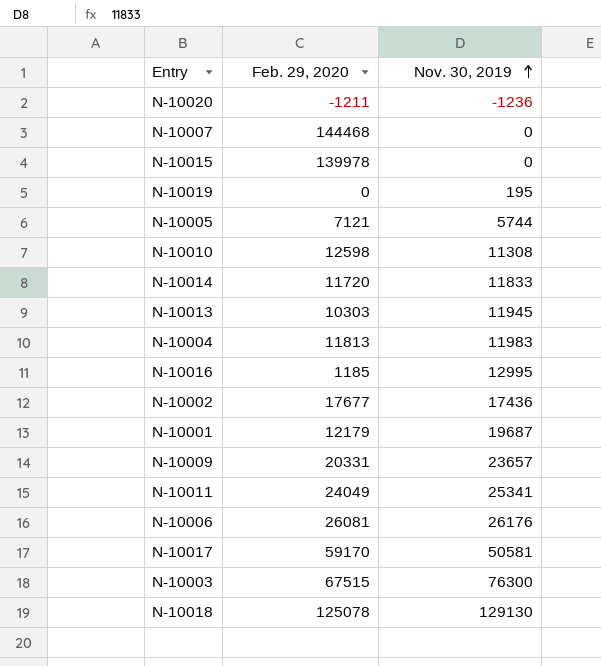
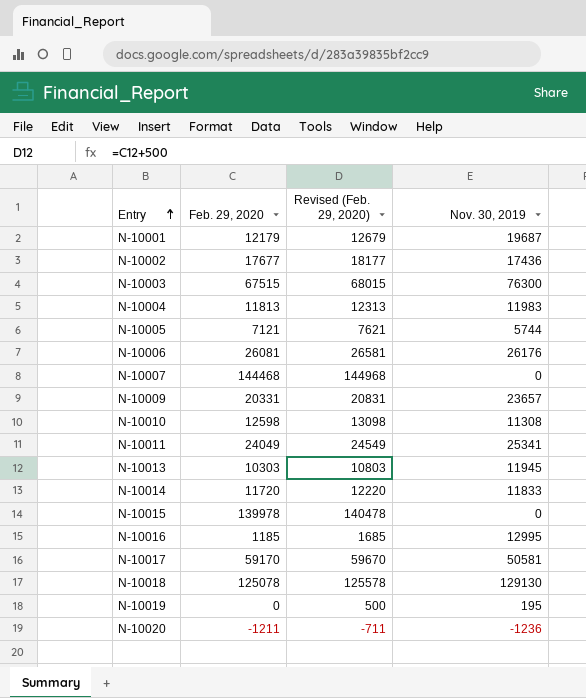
row order: Nov. 30, 2019 ascending -> Entry ascending
column Revised (Feb. 29, 2020) | formula: none -> [Feb. 29, 2020] + 500

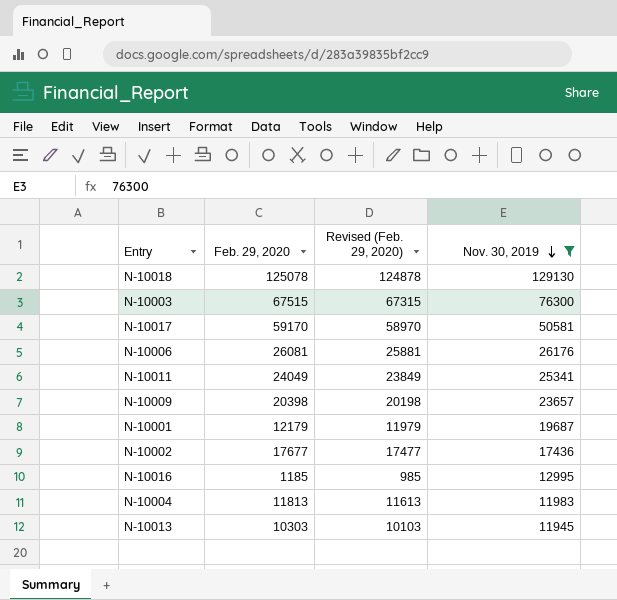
filter: none -> Nov. 30, 2019 >= 11945
row order: Entry ascending -> Nov. 30, 2019 descending
column Revised (Feb. 29, 2020) | formula: [Feb. 29, 2020] + 500 -> [Feb. 29, 2020] - 200
N-10009 | Feb. 29, 2020: 20331 -> 20398

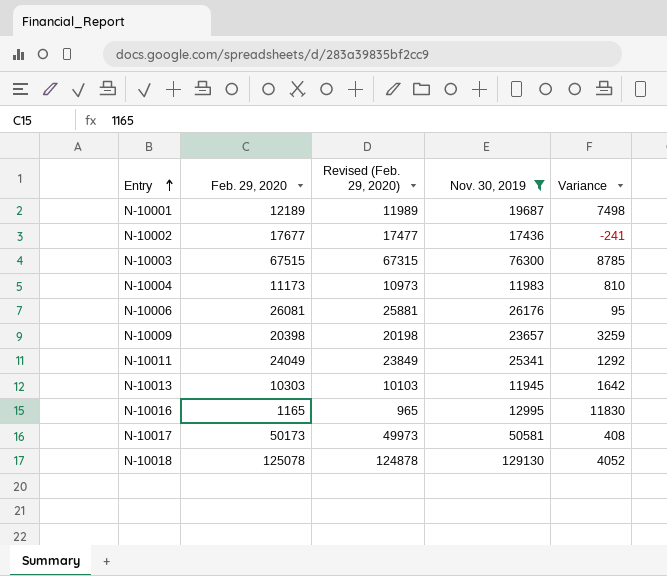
row order: Nov. 30, 2019 descending -> Entry ascending
column Variance | formula: none -> [Nov. 30, 2019] - [Feb. 29, 2020]
N-10001 | Feb. 29, 2020: 12179 -> 12189
N-10001 | Revised (Feb. 29, 2020): 11979 -> 11989
N-10004 | Feb. 29, 2020: 11813 -> 11173
N-10004 | Revised (Feb. 29, 2020): 11613 -> 10973
N-10016 | Feb. 29, 2020: 1185 -> 1165
N-10016 | Revised (Feb. 29, 2020): 985 -> 965
N-10017 | Feb. 29, 2020: 59170 -> 50173
N-10017 | Revised (Feb. 29, 2020): 58970 -> 49973

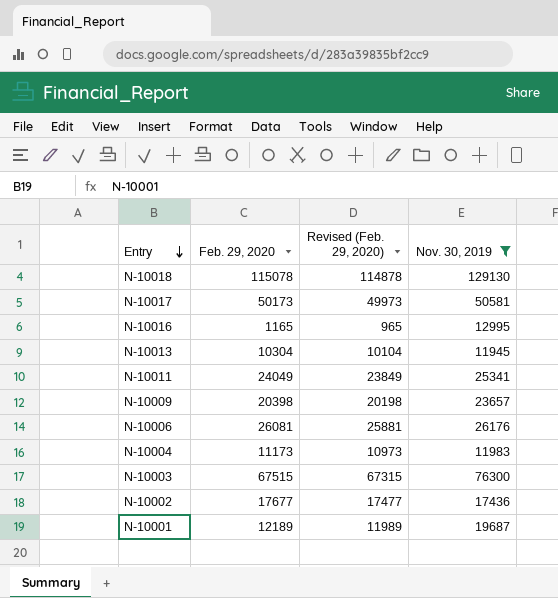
row order: Entry ascending -> Entry descending
column Variance | formula: [Nov. 30, 2019] - [Feb. 29, 2020] -> none
N-10018 | Feb. 29, 2020: 125078 -> 115078
N-10018 | Revised (Feb. 29, 2020): 124878 -> 114878
N-10013 | Feb. 29, 2020: 10303 -> 10304
N-10013 | Revised (Feb. 29, 2020): 10103 -> 10104

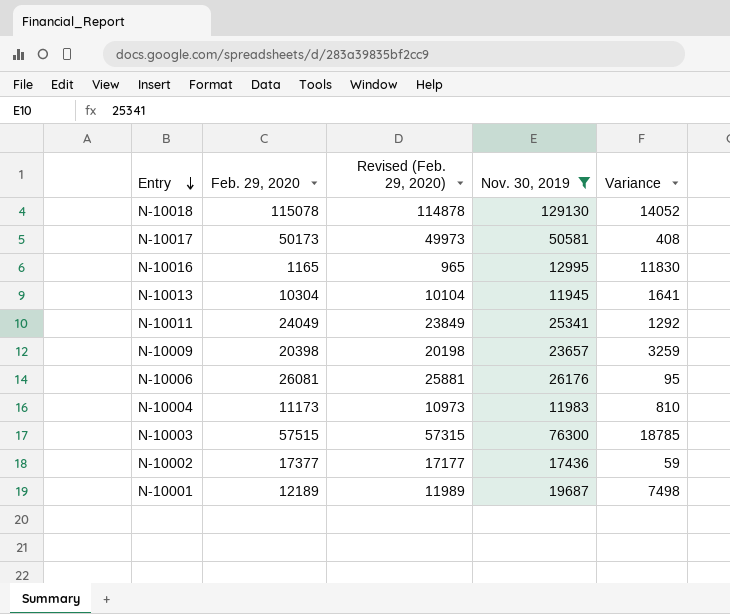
column Variance | formula: none -> [Nov. 30, 2019] - [Feb. 29, 2020]
N-10003 | Feb. 29, 2020: 67515 -> 57515
N-10003 | Revised (Feb. 29, 2020): 67315 -> 57315
N-10002 | Feb. 29, 2020: 17677 -> 17377
N-10002 | Revised (Feb. 29, 2020): 17477 -> 17177

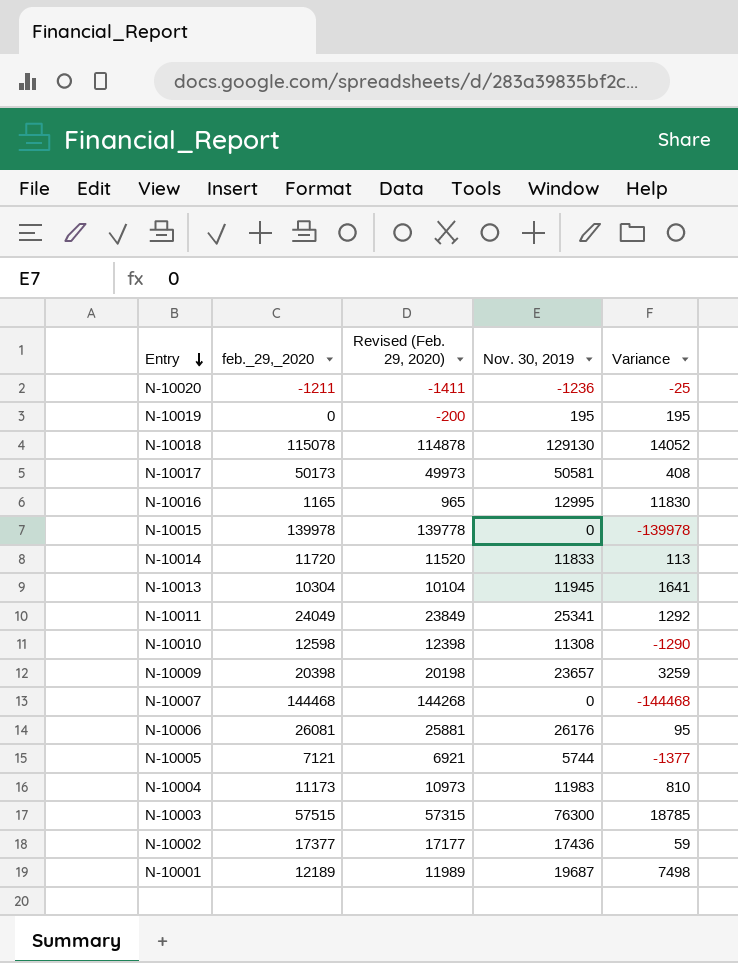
filter: Nov. 30, 2019 >= 11945 -> none
column name: Feb. 29, 2020 -> feb._29,_2020

